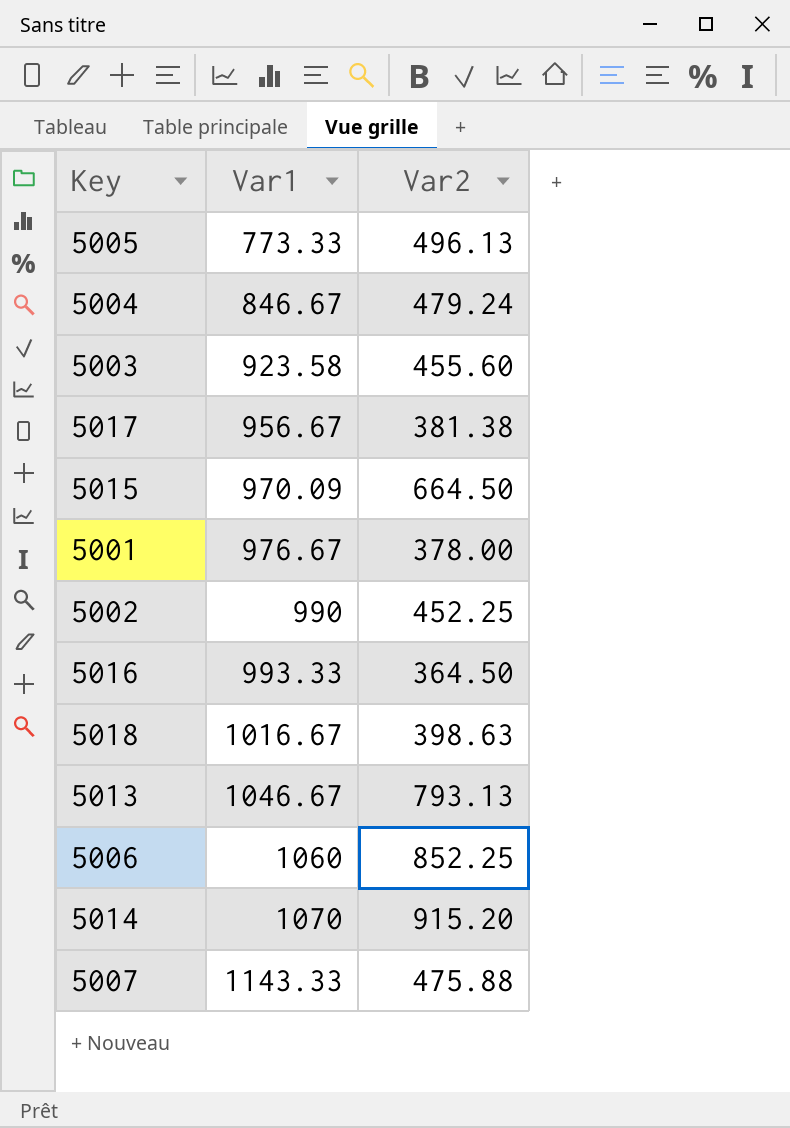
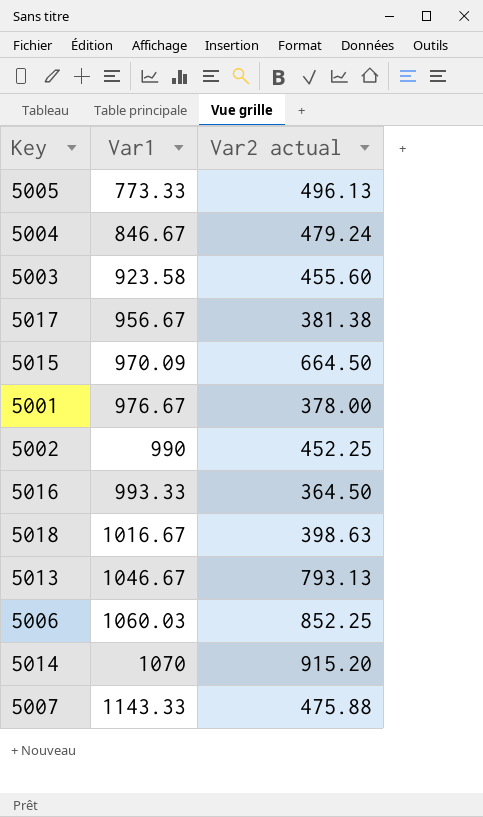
column name: Var2 -> Var2 actual
5006 | Var1: 1060 -> 1060.03

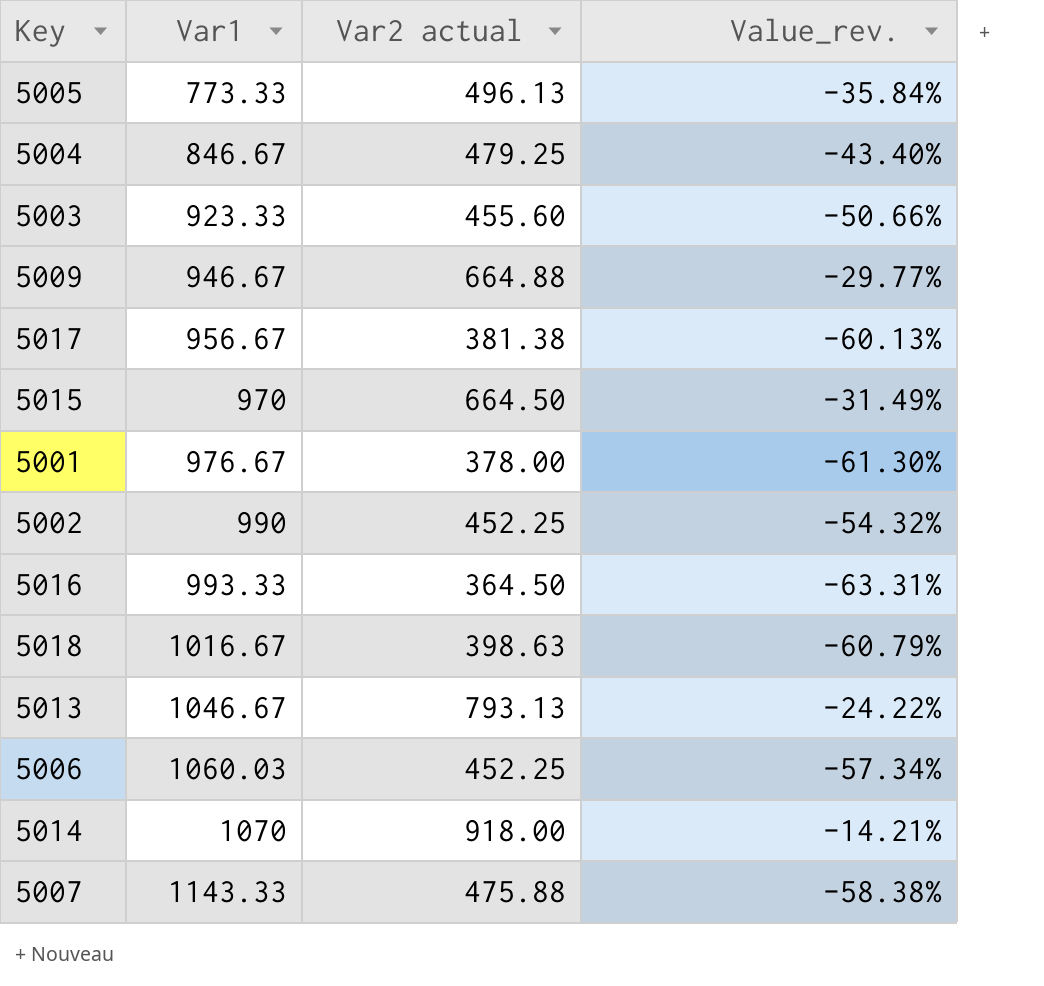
column Value_rev. | formula: none -> ([Var2 actual] - [Var1]) / [Var1]
5004 | Var2 actual: 479.24 -> 479.25
5003 | Var1: 923.58 -> 923.33
row 5009: none -> 946.67 | 664.88 | -29.77%
5015 | Var1: 970.09 -> 970
5006 | Var2 actual: 852.25 -> 452.25
5014 | Var2 actual: 915.20 -> 918.00

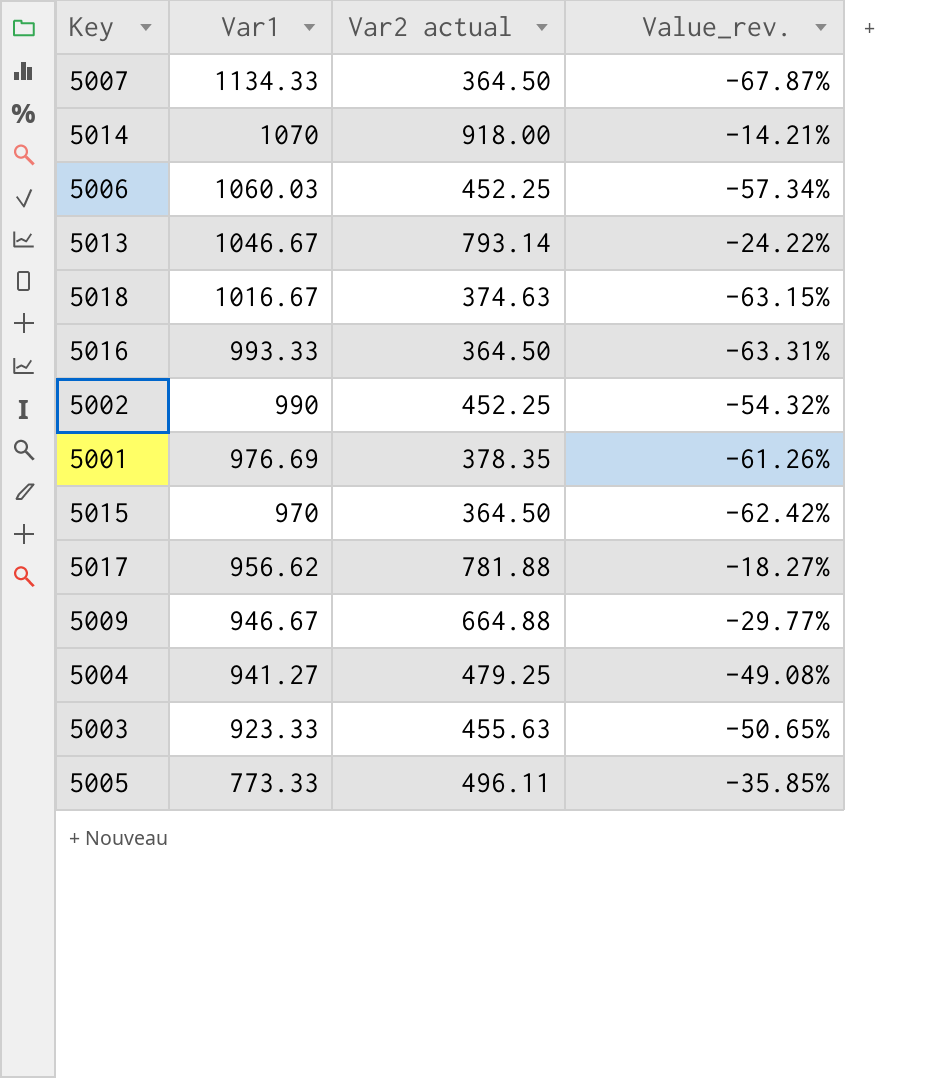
row order: Var1 ascending -> Var1 descending
5007 | Var1: 1143.33 -> 1134.33
5007 | Var2 actual: 475.88 -> 364.50
5007 | Value_rev.: -58.38% -> -67.87%
5013 | Var2 actual: 793.13 -> 793.14
5018 | Var2 actual: 398.63 -> 374.63
5018 | Value_rev.: -60.79% -> -63.15%
5001 | Var1: 976.67 -> 976.69
5001 | Var2 actual: 378.00 -> 378.35
5001 | Value_rev.: -61.30% -> -61.26%
5015 | Var2 actual: 664.50 -> 364.50
5015 | Value_rev.: -31.49% -> -62.42%
5017 | Var1: 956.67 -> 956.62
5017 | Var2 actual: 381.38 -> 781.88
5017 | Value_rev.: -60.13% -> -18.27%
5004 | Var1: 846.67 -> 941.27
5004 | Value_rev.: -43.40% -> -49.08%
5003 | Var2 actual: 455.60 -> 455.63
5003 | Value_rev.: -50.66% -> -50.65%
5005 | Var2 actual: 496.13 -> 496.11
5005 | Value_rev.: -35.84% -> -35.85%

